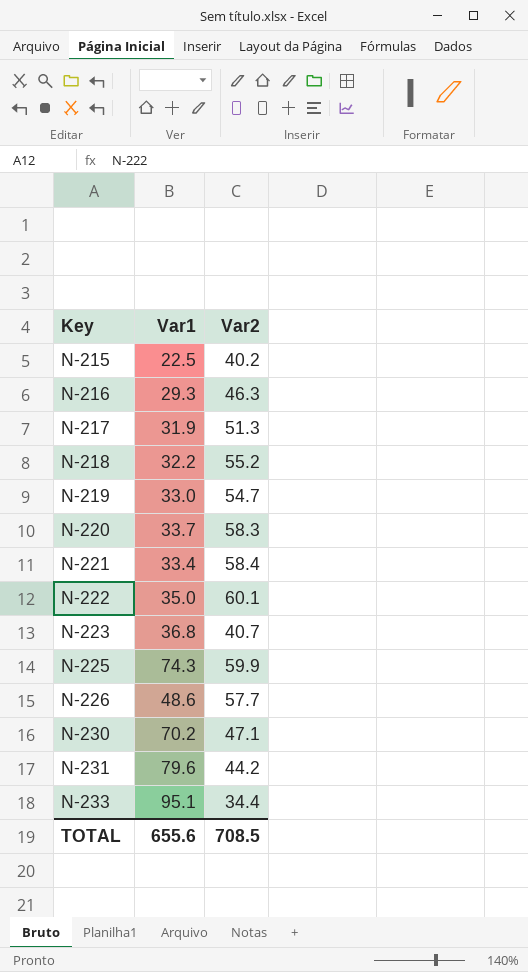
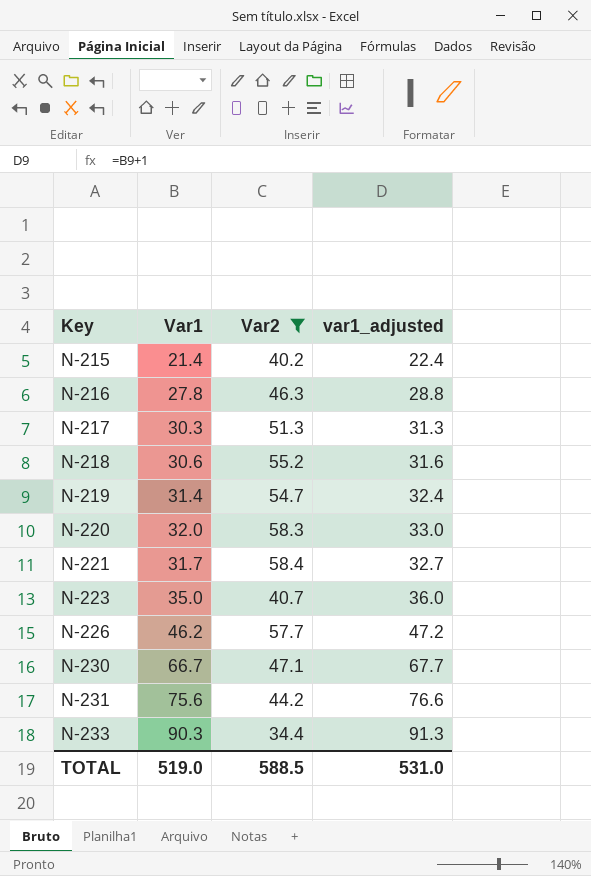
filter: none -> Var2 <= 58.4
column var1_adjusted | formula: none -> [Var1] + 1
N-215 | Var1: 22.5 -> 21.4
N-216 | Var1: 29.3 -> 27.8
N-217 | Var1: 31.9 -> 30.3
N-218 | Var1: 32.2 -> 30.6
N-219 | Var1: 33.0 -> 31.4
N-220 | Var1: 33.7 -> 32.0
N-221 | Var1: 33.4 -> 31.7
N-223 | Var1: 36.8 -> 35.0
N-226 | Var1: 48.6 -> 46.2
N-230 | Var1: 70.2 -> 66.7
N-231 | Var1: 79.6 -> 75.6
N-233 | Var1: 95.1 -> 90.3
TOTAL | Var1: 655.6 -> 519.0
TOTAL | Var2: 708.5 -> 588.5

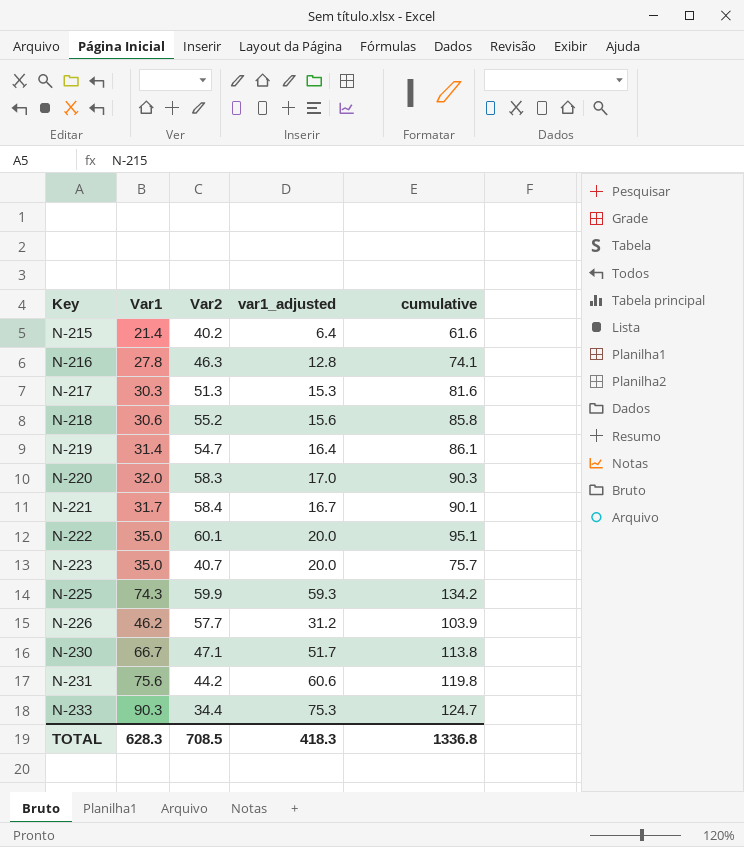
filter: Var2 <= 58.4 -> none
column var1_adjusted | formula: [Var1] + 1 -> [Var1] - 15
column cumulative | formula: none -> [Var1] + [Var2]
TOTAL | Var1: 519.0 -> 628.3
TOTAL | Var2: 588.5 -> 708.5
TOTAL | var1_adjusted: 531.0 -> 418.3

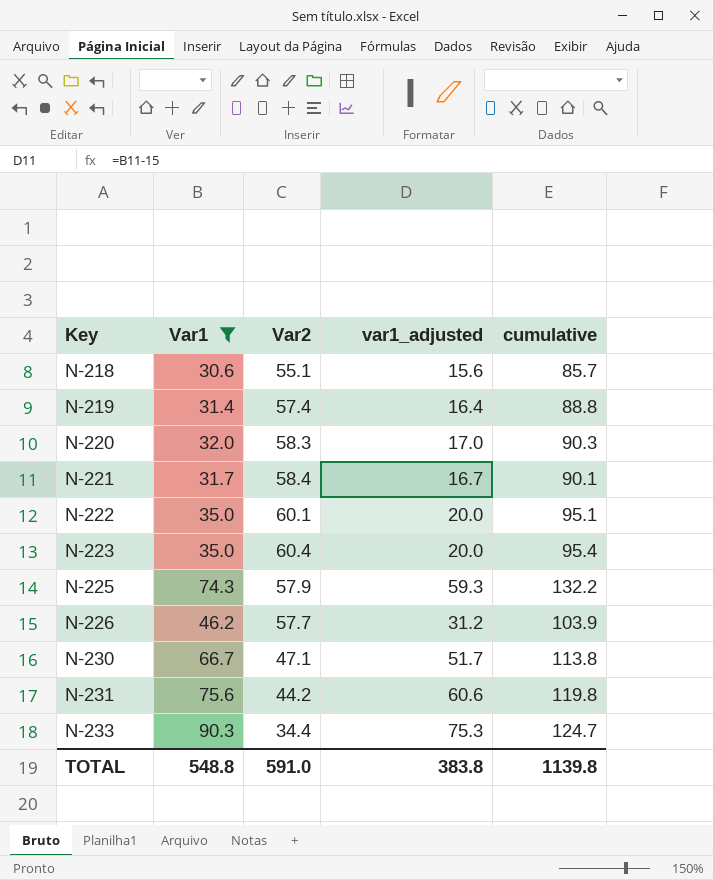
filter: none -> Var1 >= 30.6
N-218 | Var2: 55.2 -> 55.1
N-218 | cumulative: 85.8 -> 85.7
N-219 | Var2: 54.7 -> 57.4
N-219 | cumulative: 86.1 -> 88.8
N-223 | Var2: 40.7 -> 60.4
N-223 | cumulative: 75.7 -> 95.4
N-225 | Var2: 59.9 -> 57.9
N-225 | cumulative: 134.2 -> 132.2
TOTAL | Var1: 628.3 -> 548.8
TOTAL | Var2: 708.5 -> 591.0
TOTAL | var1_adjusted: 418.3 -> 383.8
TOTAL | cumulative: 1336.8 -> 1139.8

